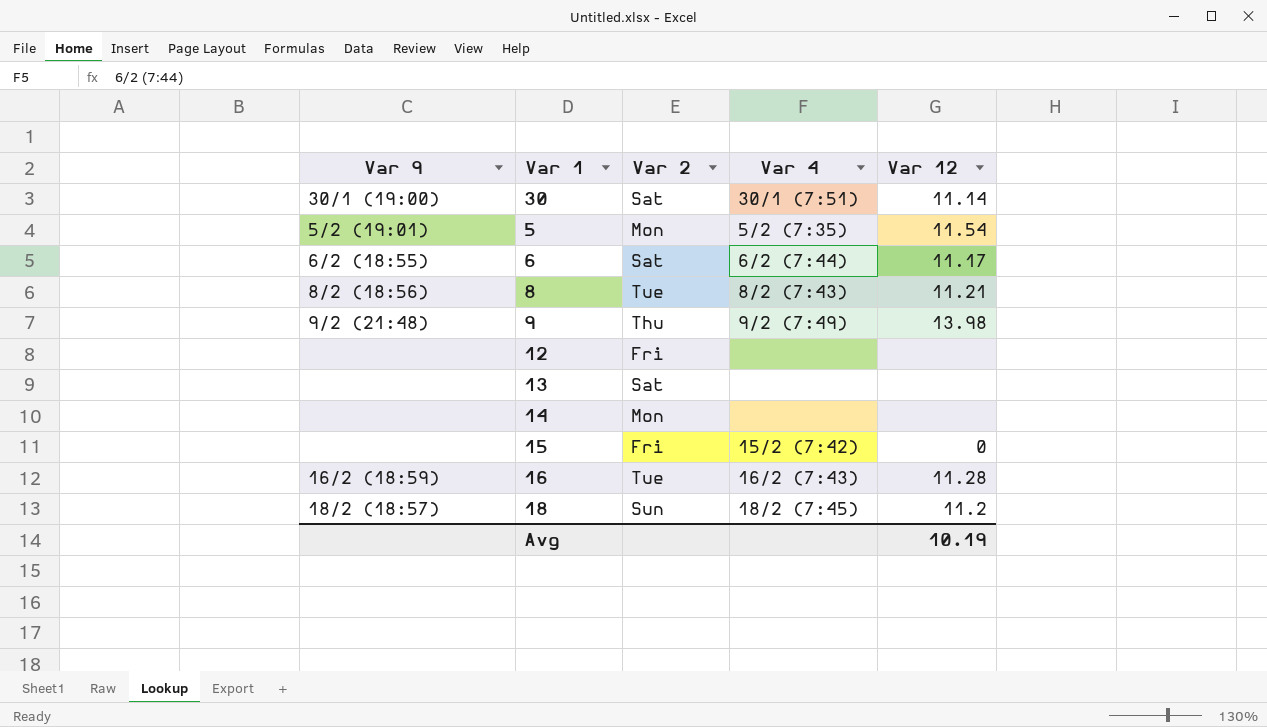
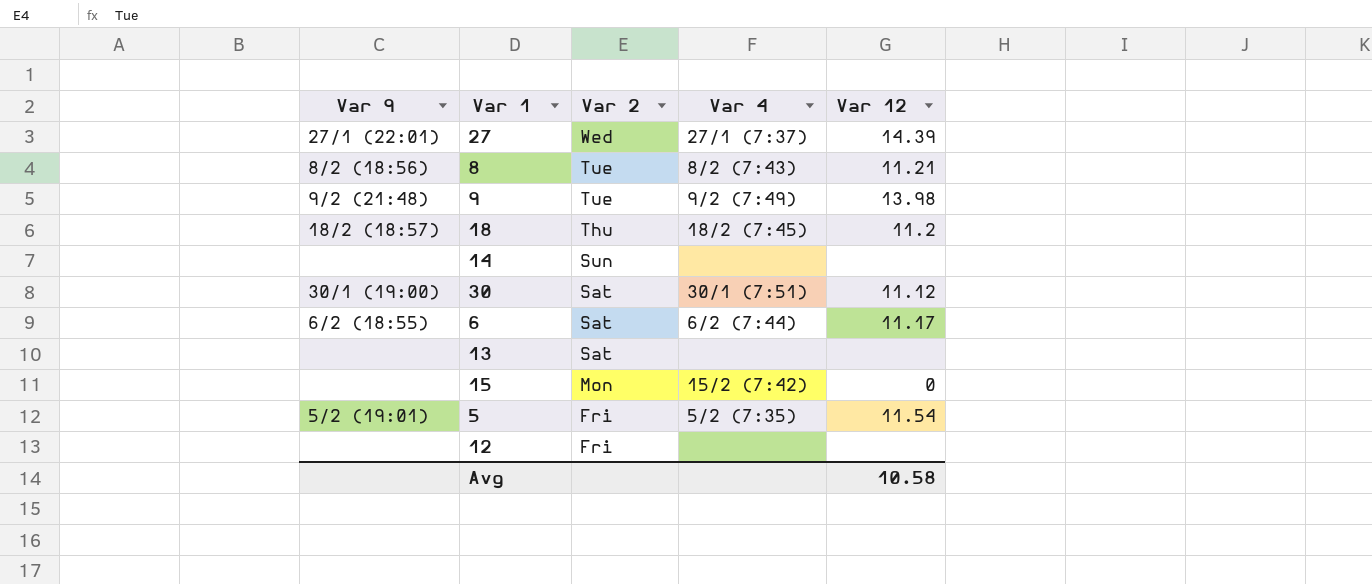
row order: none -> Var 2 descending
row 16: 16/2 (18:59) | Tue | 16/2 (7:43) | 11.28 -> none
row 27: none -> 27/1 (22:01) | Wed | 27/1 (7:37) | 14.39
9 | Var 2: Thu -> Tue
18 | Var 2: Sun -> Thu
14 | Var 2: Mon -> Sun
30 | Var 12: 11.14 -> 11.12
15 | Var 2: Fri -> Mon
5 | Var 2: Mon -> Fri
Avg | Var 12: 10.19 -> 10.58

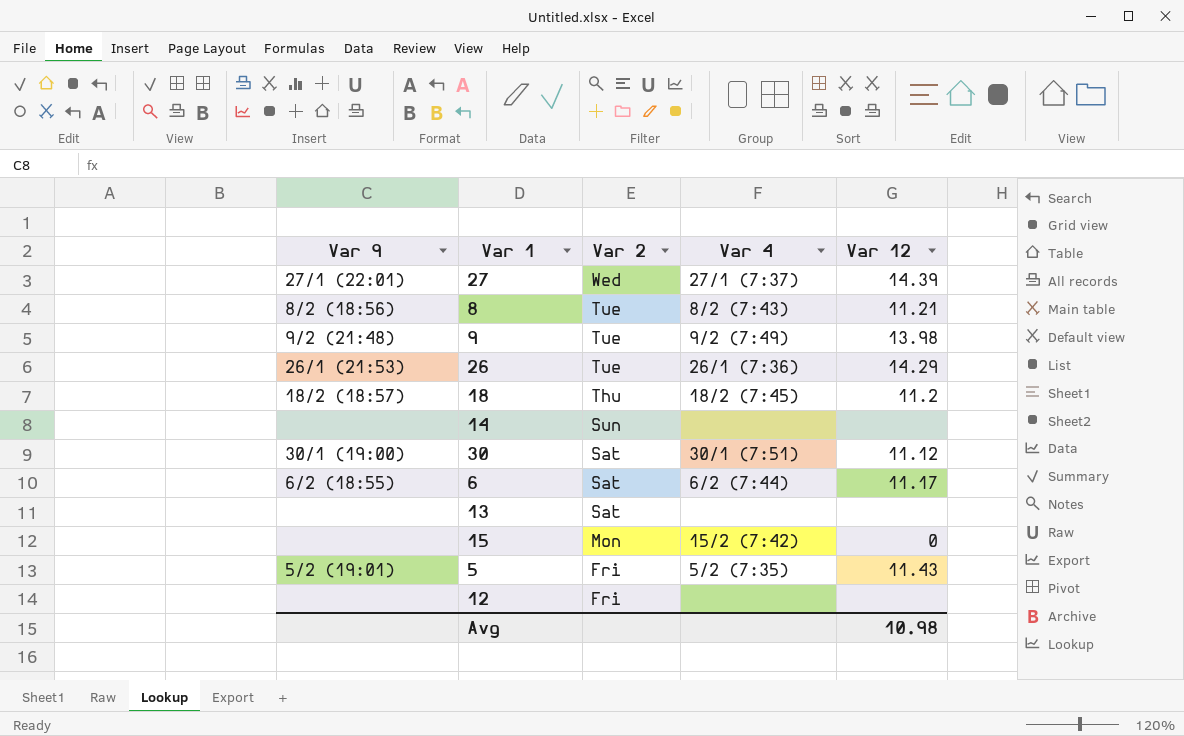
row 26: none -> 26/1 (21:53) | Tue | 26/1 (7:36) | 14.29
5 | Var 12: 11.54 -> 11.43
Avg | Var 12: 10.58 -> 10.98

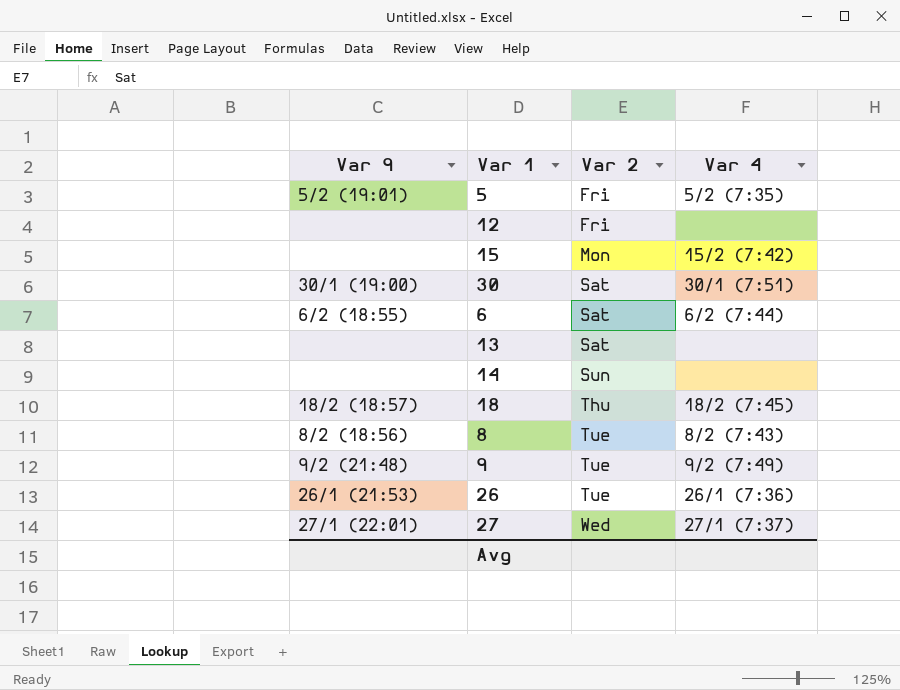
row order: Var 2 descending -> Var 2 ascending
column Var 12 | position: 5 -> none

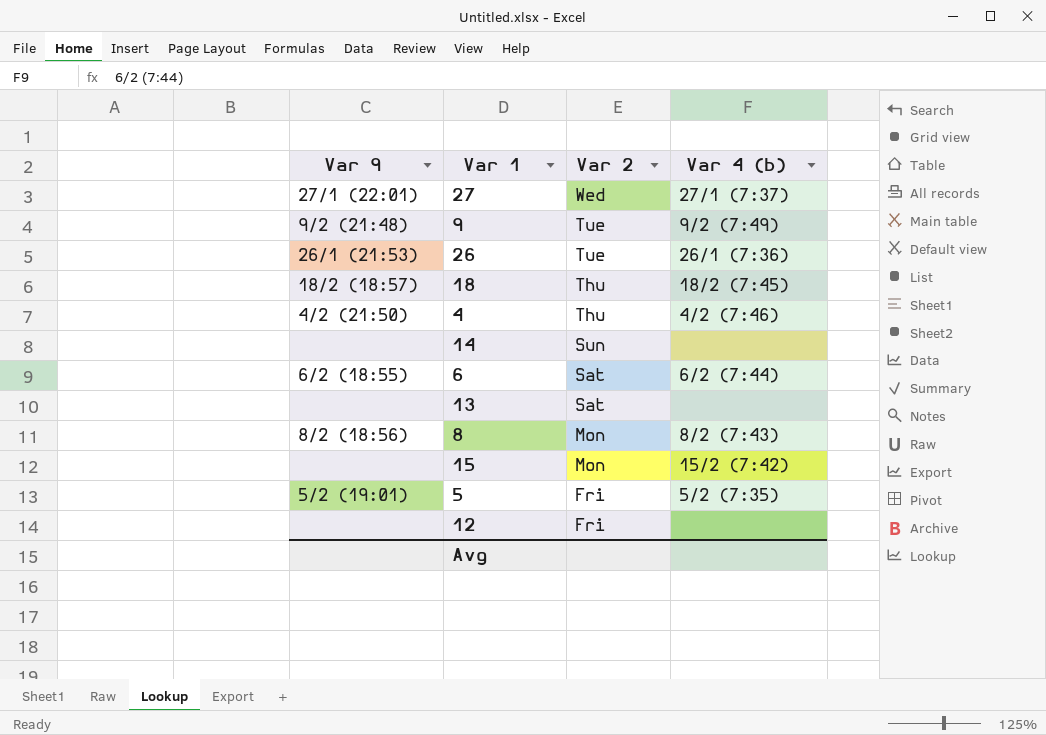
row order: Var 2 ascending -> Var 2 descending
column name: Var 4 -> Var 4 (b)
row 30: 30/1 (19:00) | Sat | 30/1 (7:51) -> none
row 4: none -> 4/2 (21:50) | Thu | 4/2 (7:46)
8 | Var 2: Tue -> Mon

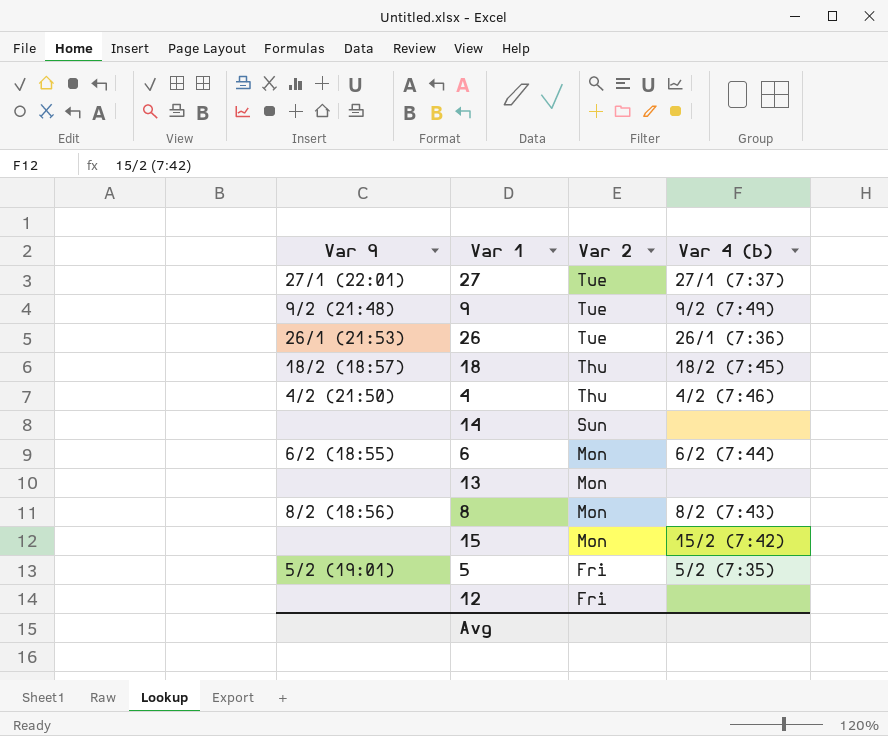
27 | Var 2: Wed -> Tue
6 | Var 2: Sat -> Mon
13 | Var 2: Sat -> Mon

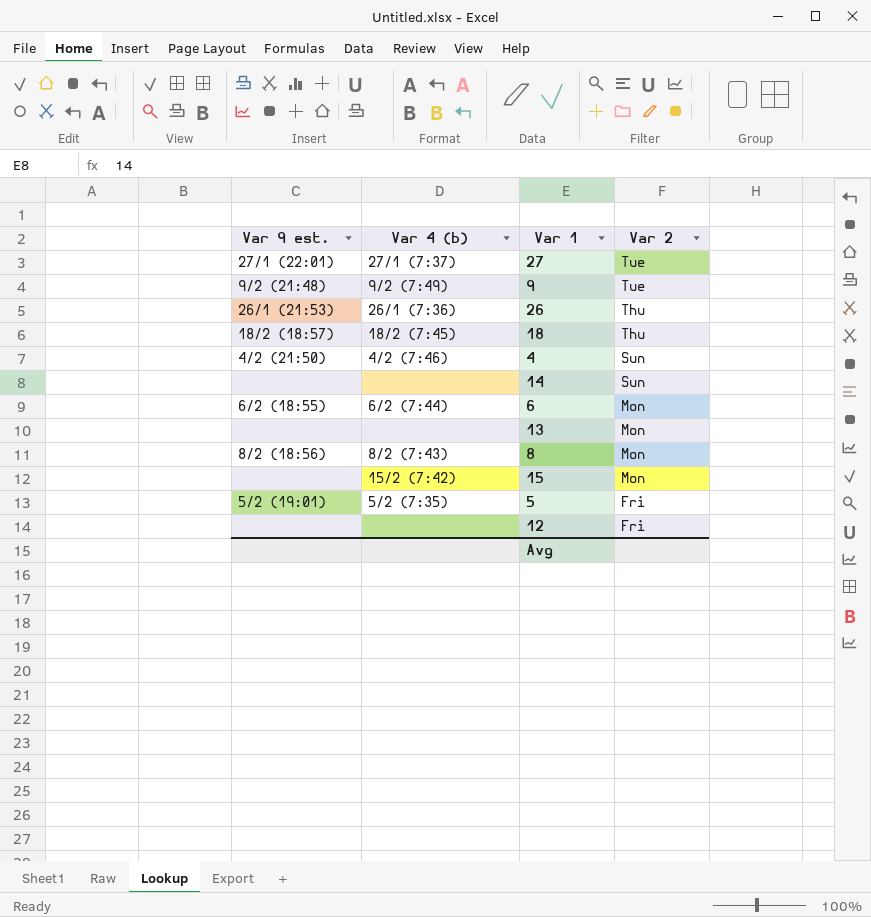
column name: Var 9 -> Var 9 est.
column Var 4 (b) | position: 4 -> 2
26 | Var 2: Tue -> Thu
4 | Var 2: Thu -> Sun

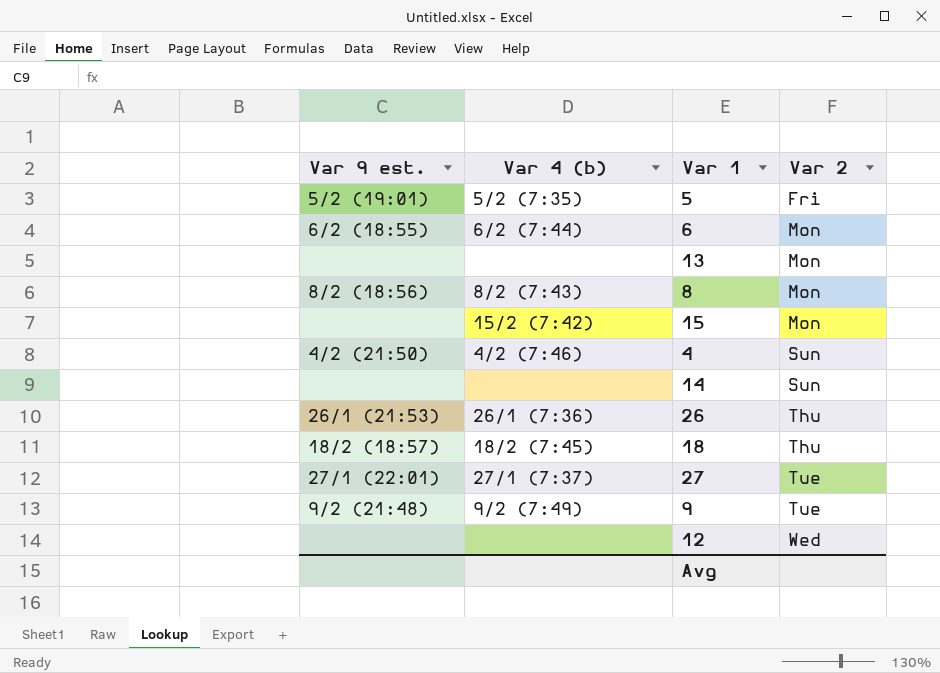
row order: Var 2 descending -> Var 2 ascending
12 | Var 2: Fri -> Wed

